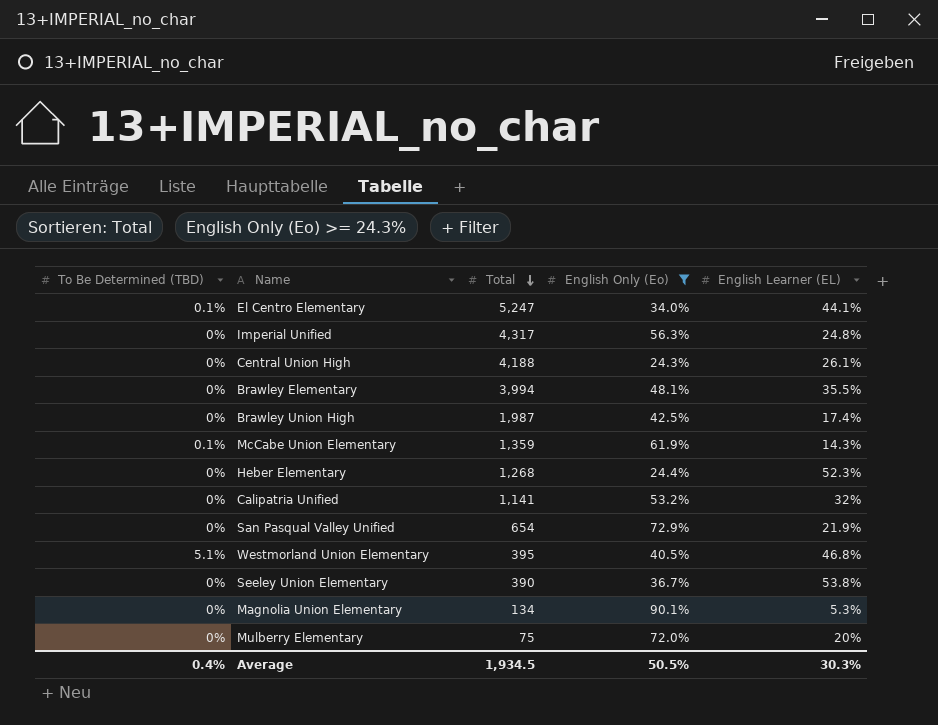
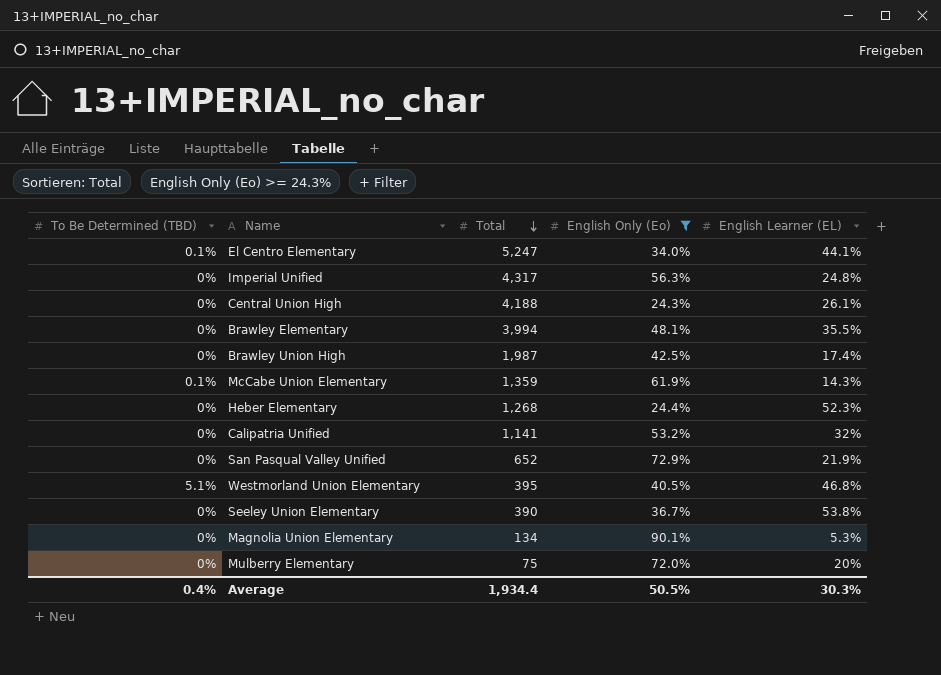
San Pasqual Valley Unified | Total: 654 -> 652
Average | Total: 1,934.5 -> 1,934.4

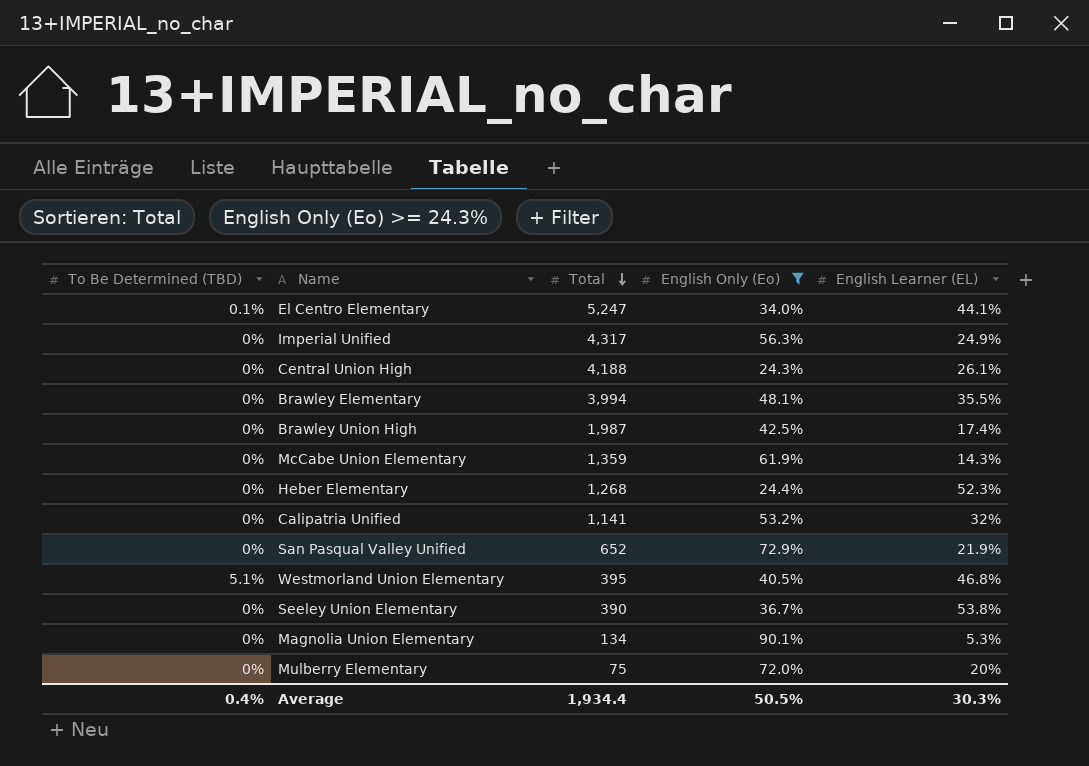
Imperial Unified | English Learner (EL): 24.8% -> 24.9%
McCabe Union Elementary | To Be Determined (TBD): 0.1% -> 0%

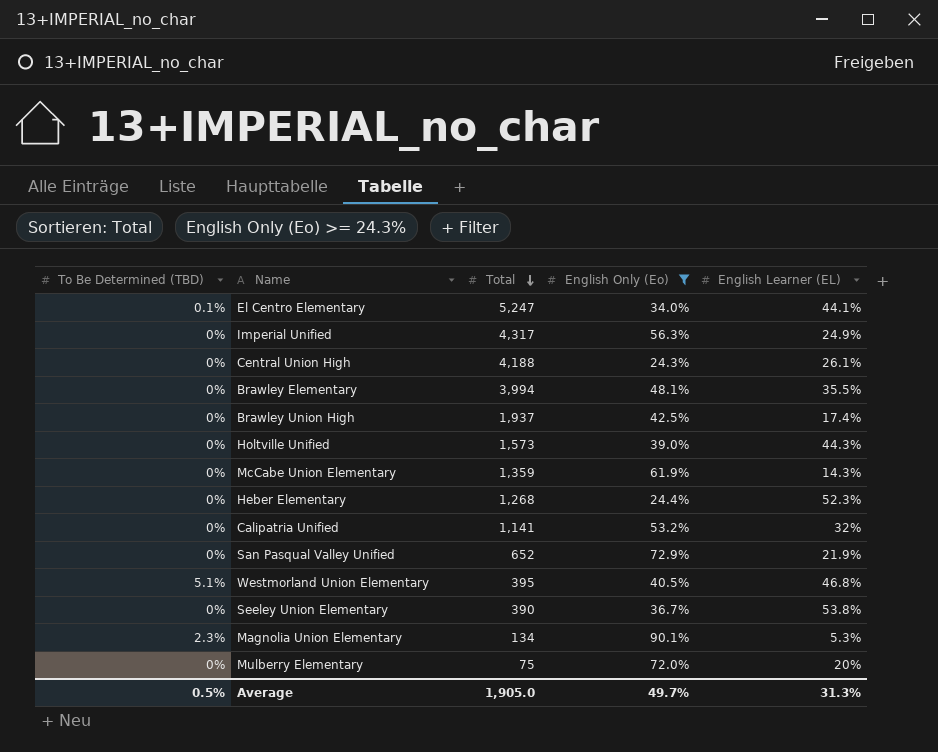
Brawley Union High | Total: 1,987 -> 1,937
row Holtville Unified: none -> 0% | 1,573 | 39.0% | 44.3%
Magnolia Union Elementary | To Be Determined (TBD): 0% -> 2.3%
Average | To Be Determined (TBD): 0.4% -> 0.5%
Average | Total: 1,934.4 -> 1,905.0
Average | English Only (Eo): 50.5% -> 49.7%
Average | English Learner (EL): 30.3% -> 31.3%

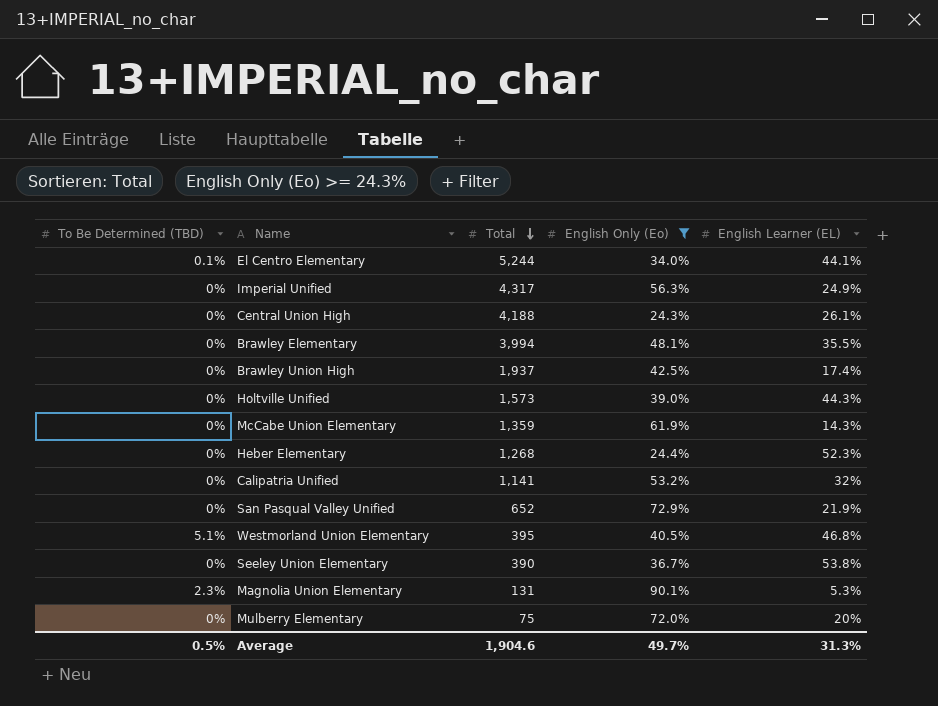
El Centro Elementary | Total: 5,247 -> 5,244
Magnolia Union Elementary | Total: 134 -> 131
Average | Total: 1,905.0 -> 1,904.6

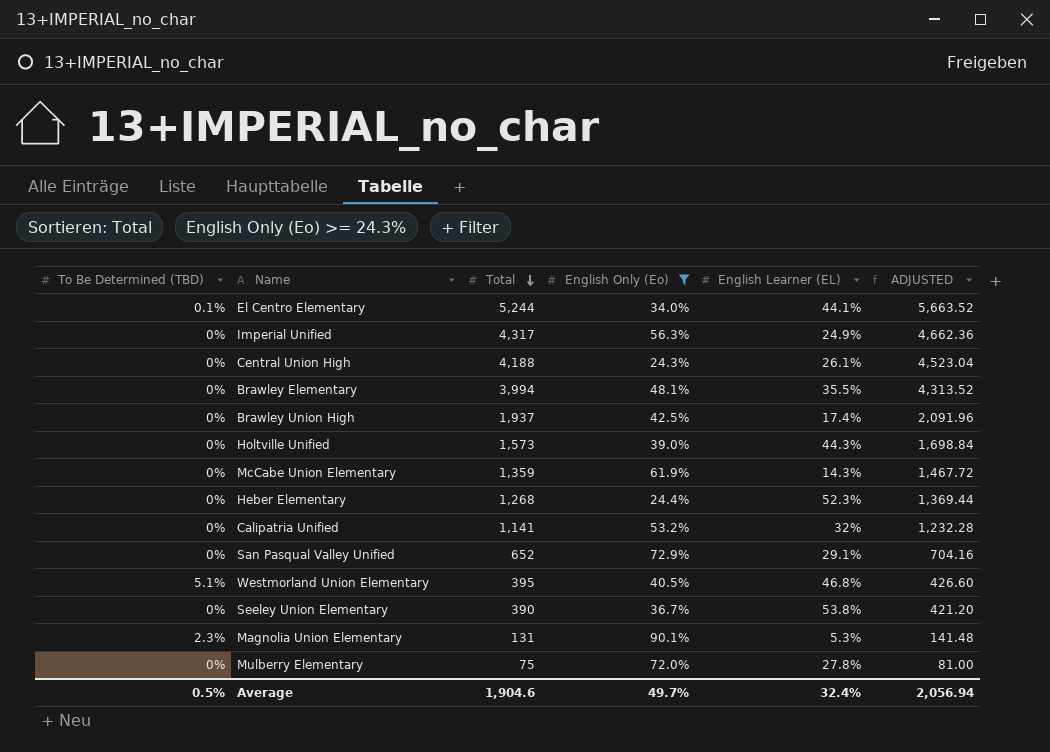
column ADJUSTED | formula: none -> [Total] * 1.08
San Pasqual Valley Unified | English Learner (EL): 21.9% -> 29.1%
Mulberry Elementary | English Learner (EL): 20% -> 27.8%
Average | English Learner (EL): 31.3% -> 32.4%

